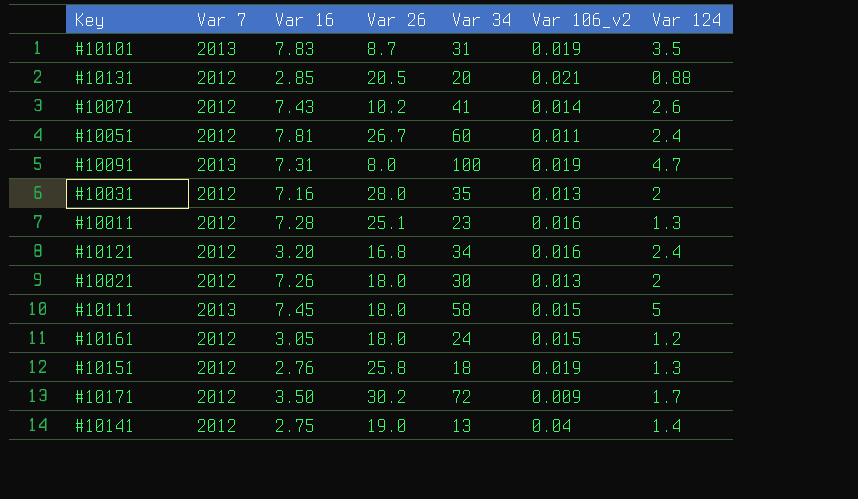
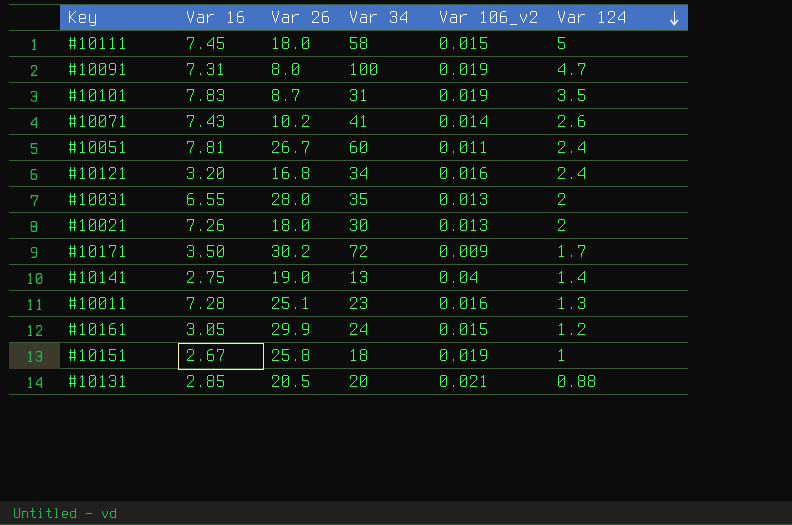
row order: none -> Var 124 descending
column Var 7 | position: 2 -> none
#10031 | Var 16: 7.16 -> 6.55
#10161 | Var 26: 18.0 -> 29.9
#10151 | Var 16: 2.76 -> 2.67
#10151 | Var 124: 1.3 -> 1

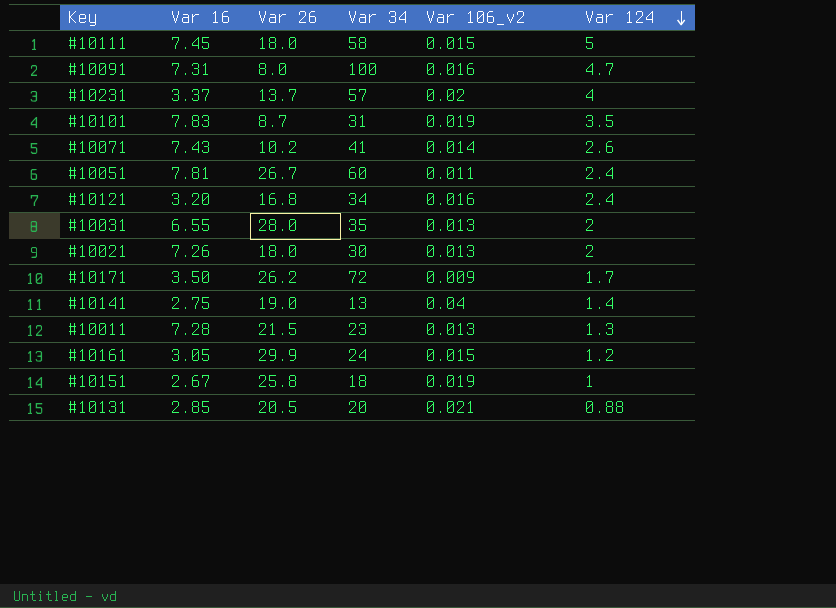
#10091 | Var 106_v2: 0.019 -> 0.016
row #10231: none -> 3.37 | 13.7 | 57 | 0.02 | 4
#10171 | Var 26: 30.2 -> 26.2
#10011 | Var 26: 25.1 -> 21.5
#10011 | Var 106_v2: 0.016 -> 0.013

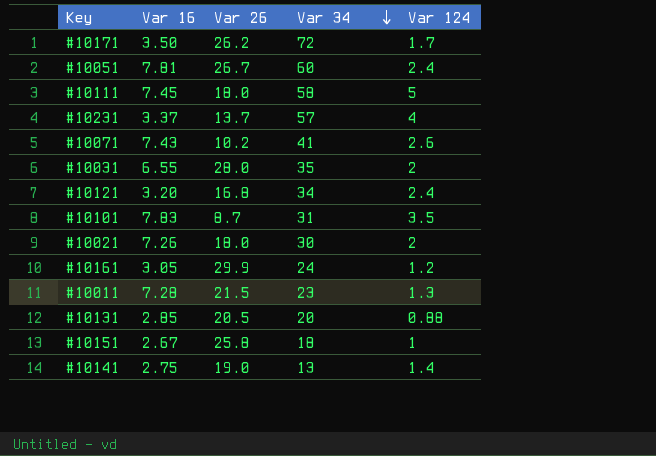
row order: Var 124 descending -> Var 34 descending
column Var 106_v2 | position: 5 -> none
row #10091: 7.31 | 8.0 | 100 | 0.016 | 4.7 -> none

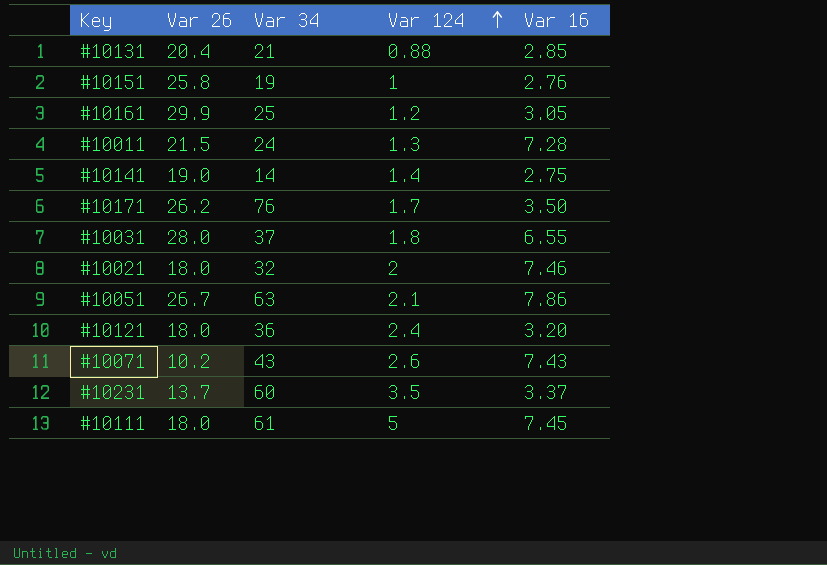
row order: Var 34 descending -> Var 124 ascending
column Var 16 | position: 2 -> 5
row #10101: 7.83 | 8.7 | 31 | 3.5 -> none
#10131 | Var 26: 20.5 -> 20.4
#10131 | Var 34: 20 -> 21
#10151 | Var 34: 18 -> 19
#10151 | Var 16: 2.67 -> 2.76
#10161 | Var 34: 24 -> 25
#10011 | Var 34: 23 -> 24
#10141 | Var 34: 13 -> 14
#10171 | Var 34: 72 -> 76
#10031 | Var 34: 35 -> 37
#10031 | Var 124: 2 -> 1.8
#10021 | Var 34: 30 -> 32
#10021 | Var 16: 7.26 -> 7.46
#10051 | Var 34: 60 -> 63
#10051 | Var 124: 2.4 -> 2.1
#10051 | Var 16: 7.81 -> 7.86
#10121 | Var 26: 16.8 -> 18.0
#10121 | Var 34: 34 -> 36
#10071 | Var 34: 41 -> 43
#10231 | Var 34: 57 -> 60
#10231 | Var 124: 4 -> 3.5
#10111 | Var 34: 58 -> 61

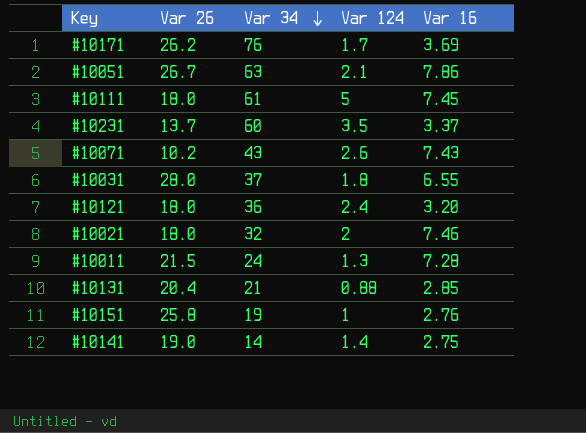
row order: Var 124 ascending -> Var 34 descending
row #10161: 29.9 | 25 | 1.2 | 3.05 -> none
#10171 | Var 16: 3.50 -> 3.69

